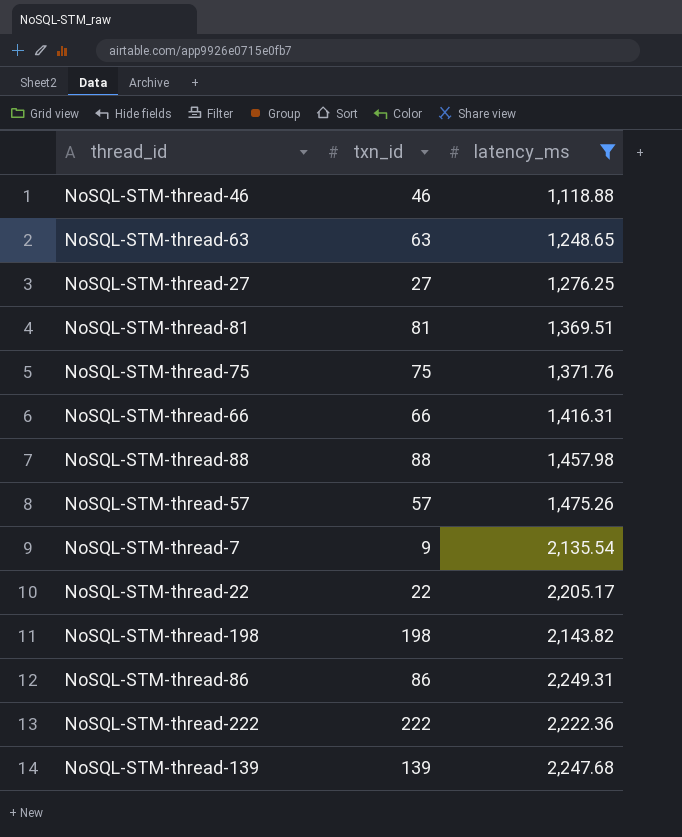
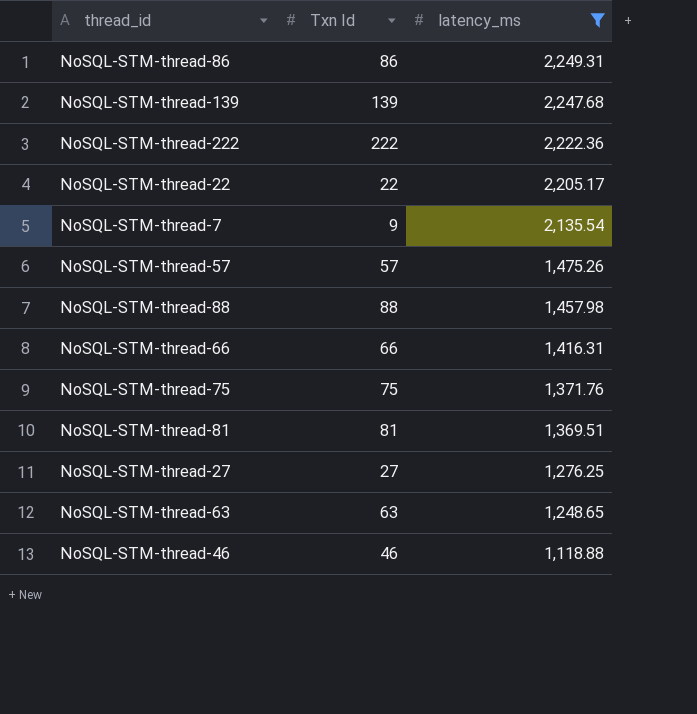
row order: none -> latency_ms descending
column name: txn_id -> Txn Id
row NoSQL-STM-thread-198: 198 | 2,143.82 -> none

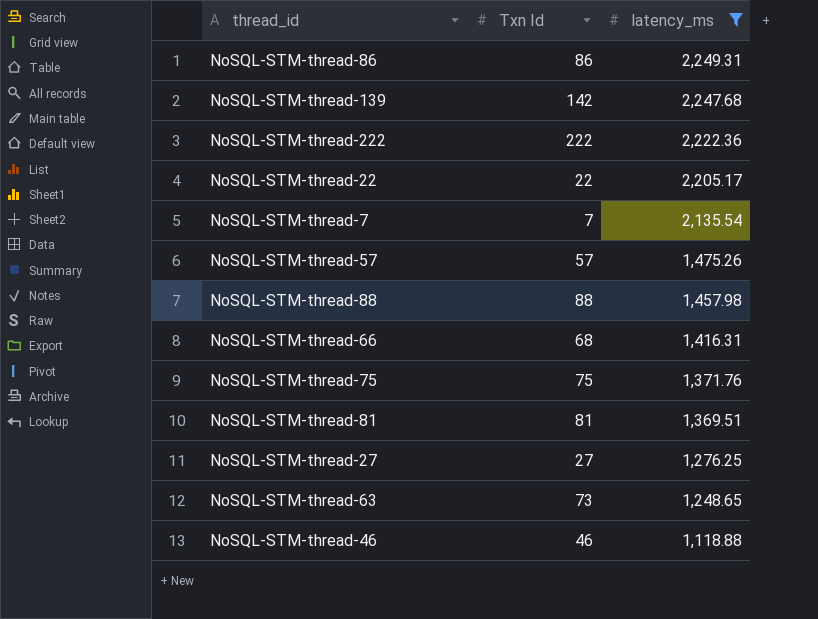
NoSQL-STM-thread-139 | Txn Id: 139 -> 142
NoSQL-STM-thread-7 | Txn Id: 9 -> 7
NoSQL-STM-thread-66 | Txn Id: 66 -> 68
NoSQL-STM-thread-63 | Txn Id: 63 -> 73

